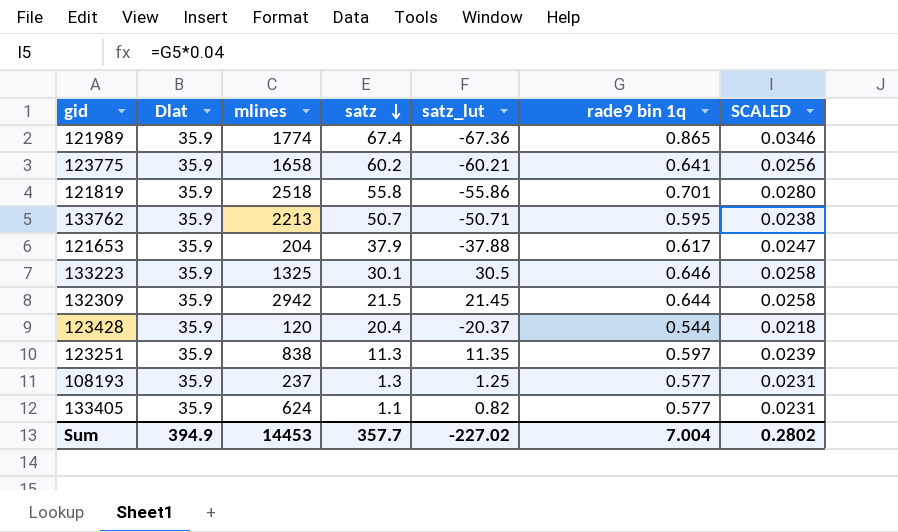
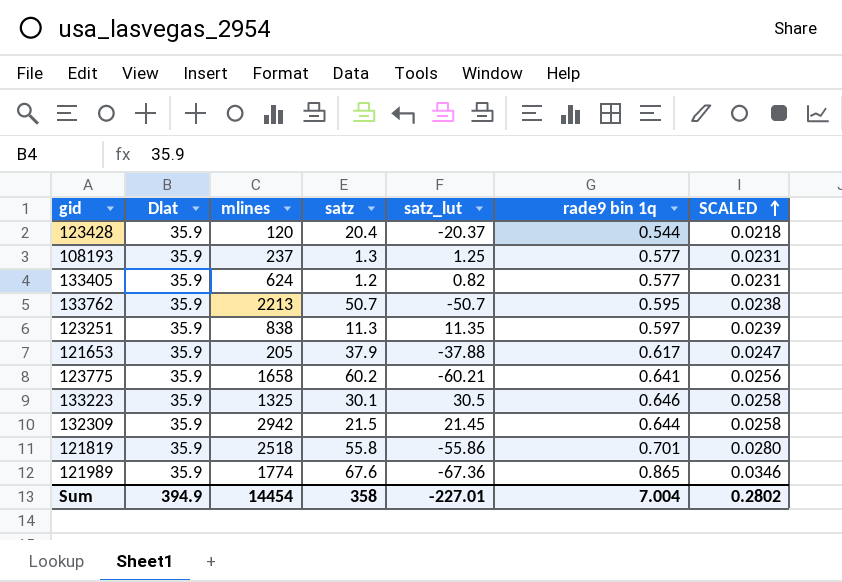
row order: satz descending -> SCALED ascending
133405 | satz: 1.1 -> 1.2
133762 | satz_lut: -50.71 -> -50.7
121653 | mlines: 204 -> 205
121989 | satz: 67.4 -> 67.6
Sum | mlines: 14453 -> 14454
Sum | satz: 357.7 -> 358
Sum | satz_lut: -227.02 -> -227.01

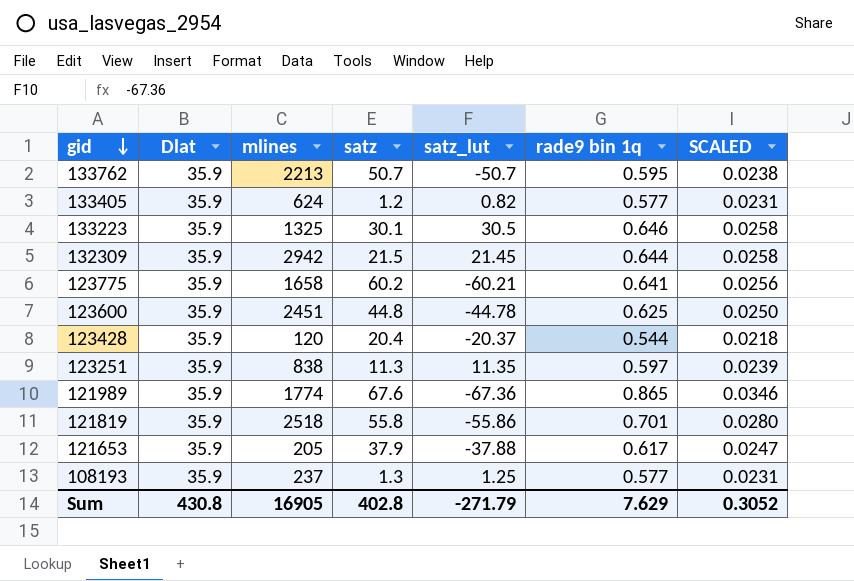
row order: SCALED ascending -> gid descending
row 123600: none -> 35.9 | 2451 | 44.8 | -44.78 | 0.625 | 0.0250
Sum | Dlat: 394.9 -> 430.8
Sum | mlines: 14454 -> 16905
Sum | satz: 358 -> 402.8
Sum | satz_lut: -227.01 -> -271.79
Sum | rade9 bin 1q: 7.004 -> 7.629
Sum | SCALED: 0.2802 -> 0.3052

